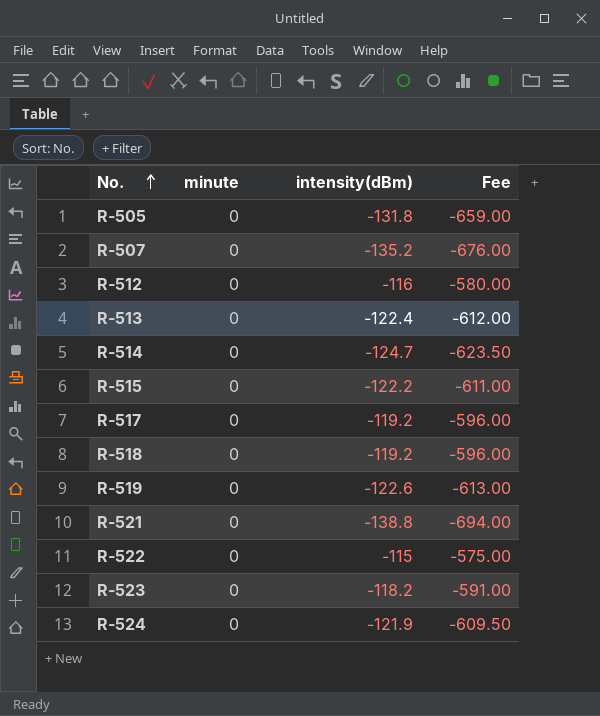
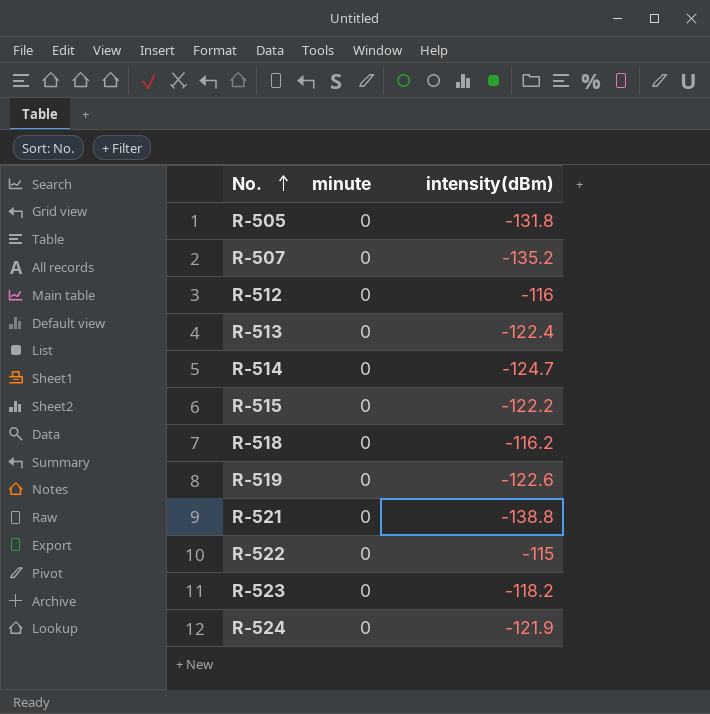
column Fee | formula: [intensity(dBm)] * 5 -> none
row R-517: 0 | -119.2 | -596.00 -> none
R-518 | intensity(dBm): -119.2 -> -116.2

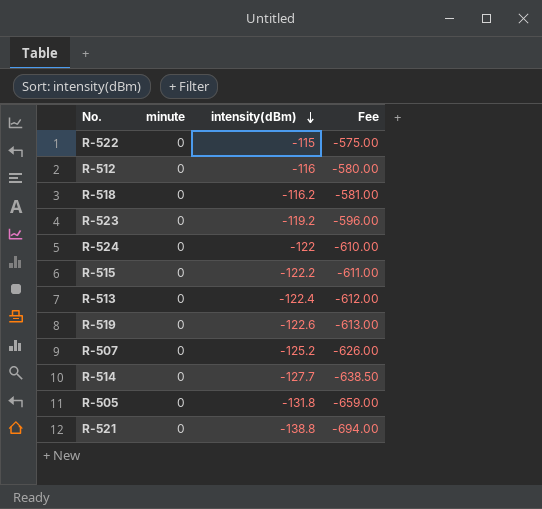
row order: No. ascending -> intensity(dBm) descending
column Fee | formula: none -> [intensity(dBm)] * 5
R-523 | intensity(dBm): -118.2 -> -119.2
R-524 | intensity(dBm): -121.9 -> -122
R-507 | intensity(dBm): -135.2 -> -125.2
R-514 | intensity(dBm): -124.7 -> -127.7

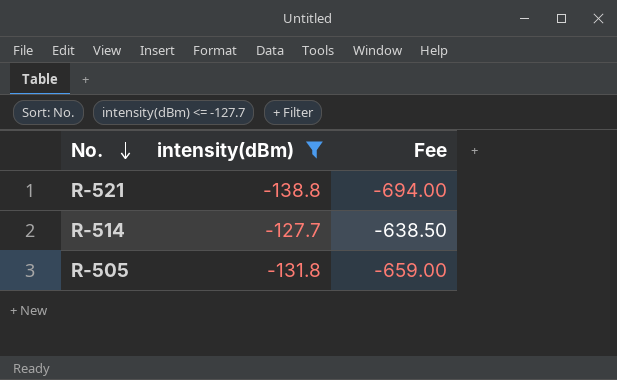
filter: none -> intensity(dBm) <= -127.7
row order: intensity(dBm) descending -> No. descending
column minute | position: 2 -> none

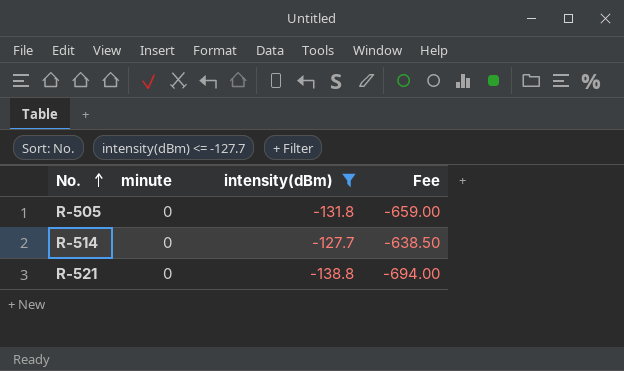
row order: No. descending -> No. ascending
column minute | position: none -> 2

